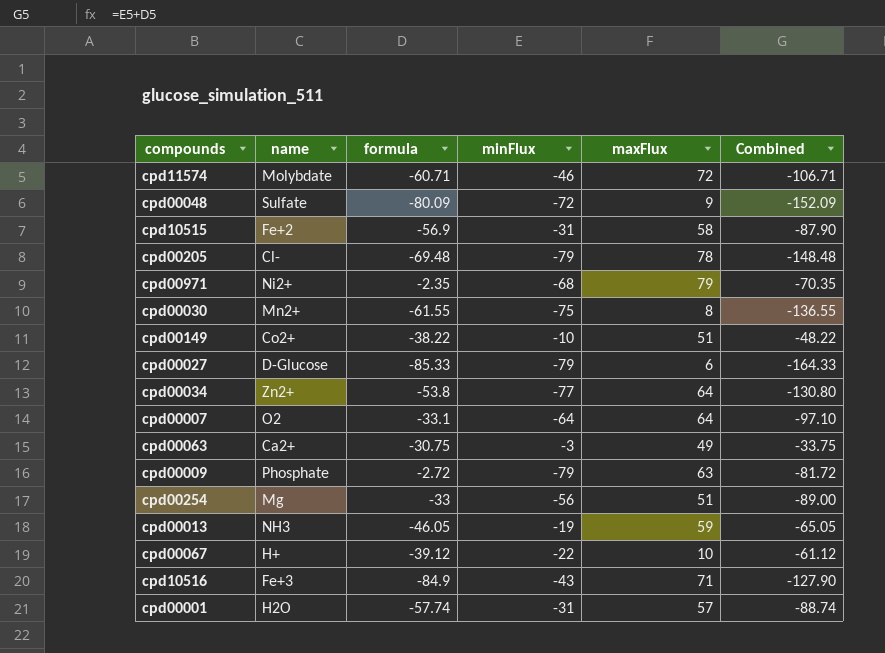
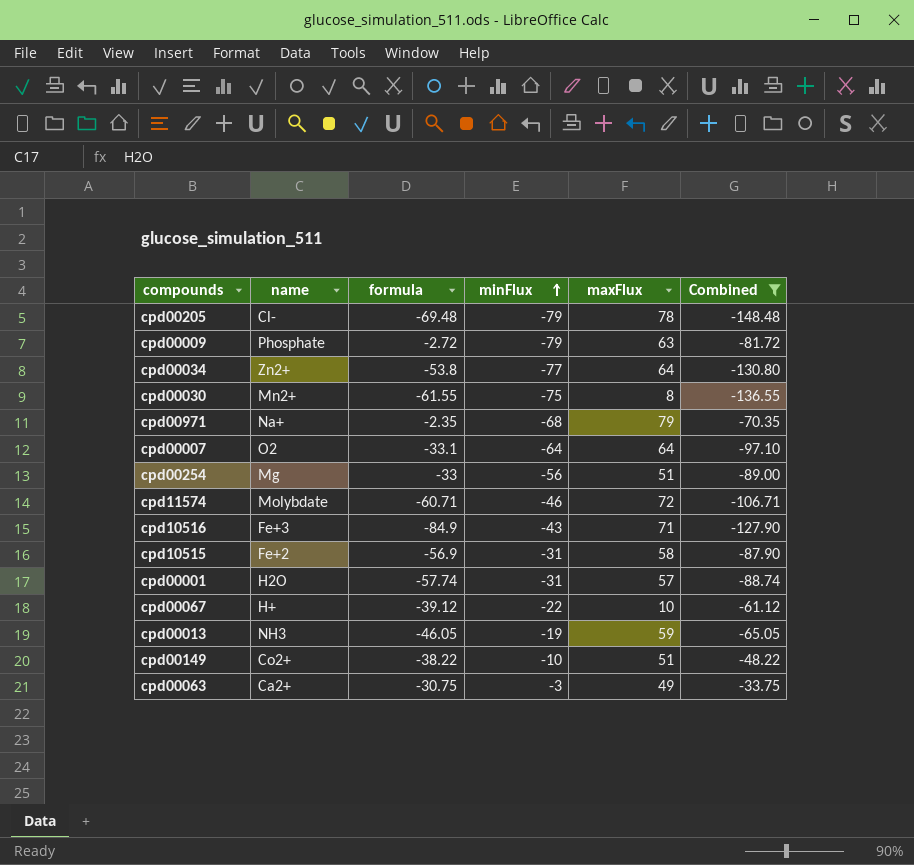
filter: none -> Combined >= -148.48
row order: none -> minFlux ascending
cpd00971 | name: Ni2+ -> Na+

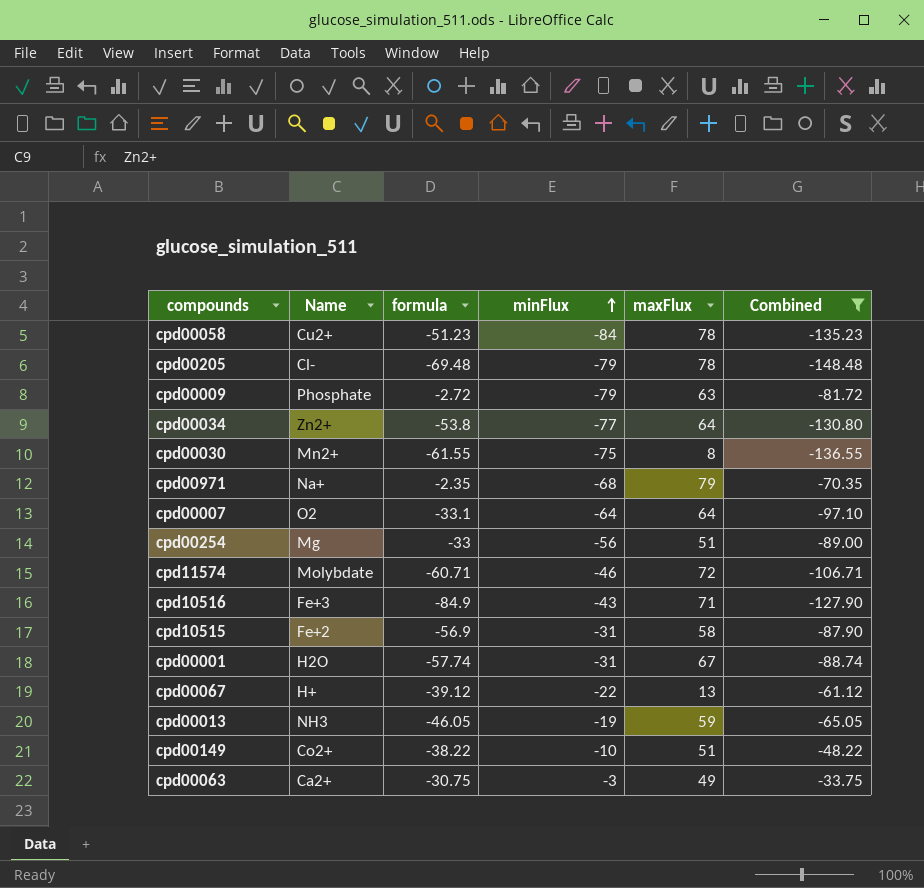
column name: name -> Name
row cpd00058: none -> Cu2+ | -51.23 | -84 | 78 | -135.23
cpd00001 | maxFlux: 57 -> 67
cpd00067 | maxFlux: 10 -> 13

